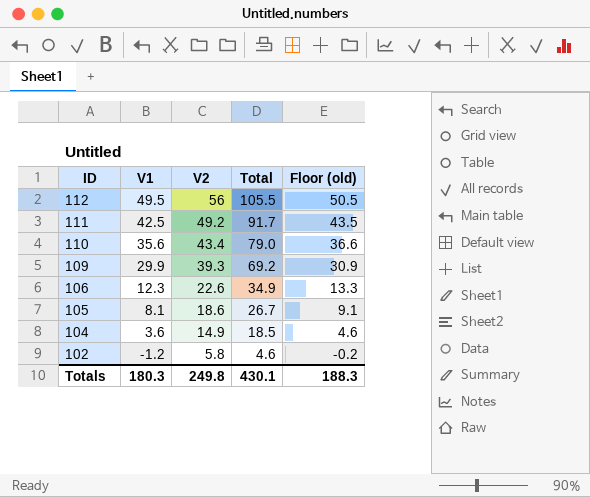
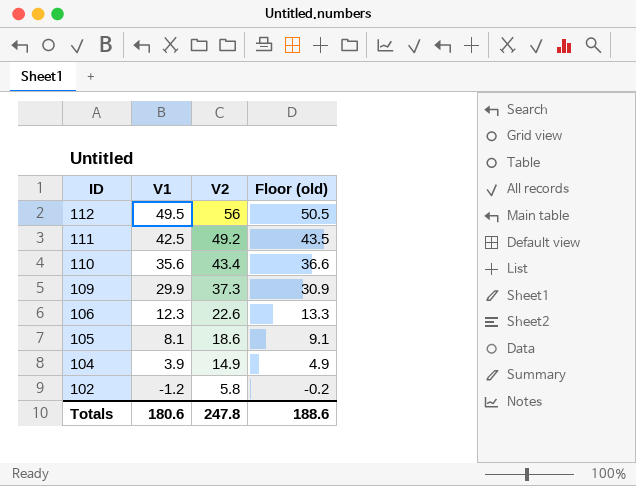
column Total | formula: [V1] + [V2] -> none
109 | V2: 39.3 -> 37.3
104 | V1: 3.6 -> 3.9
104 | Floor (old): 4.6 -> 4.9
Totals | V1: 180.3 -> 180.6
Totals | V2: 249.8 -> 247.8
Totals | Floor (old): 188.3 -> 188.6

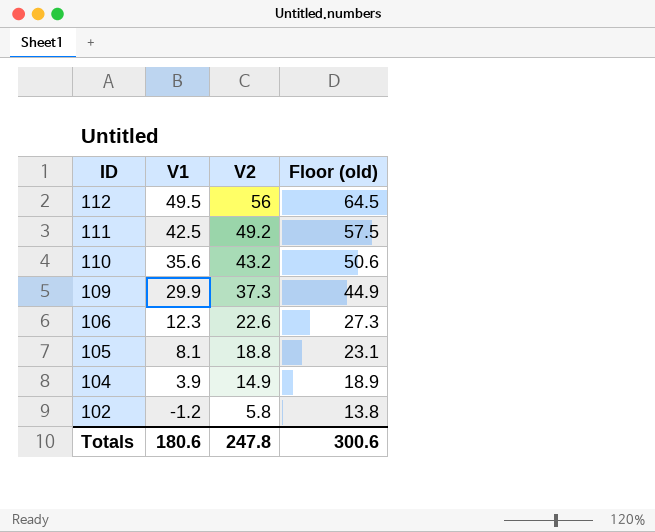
column Floor (old) | formula: [V1] + 1 -> [V1] + 15
110 | V2: 43.4 -> 43.2
105 | V2: 18.6 -> 18.8
Totals | Floor (old): 188.6 -> 300.6

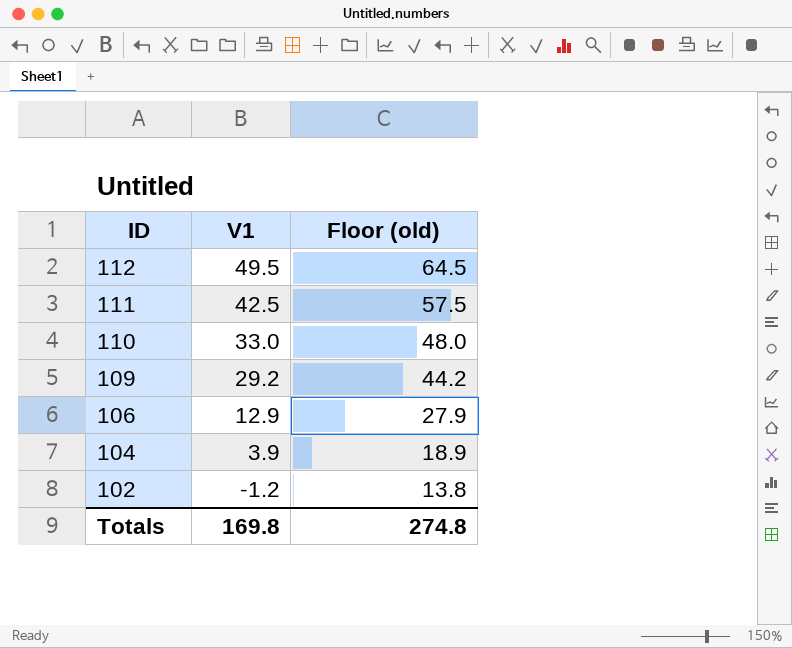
column V2 | position: 3 -> none
row 105: 8.1 | 18.8 | 23.1 -> none
110 | V1: 35.6 -> 33.0
110 | Floor (old): 50.6 -> 48.0
109 | V1: 29.9 -> 29.2
109 | Floor (old): 44.9 -> 44.2
106 | V1: 12.3 -> 12.9
106 | Floor (old): 27.3 -> 27.9
Totals | V1: 180.6 -> 169.8
Totals | Floor (old): 300.6 -> 274.8

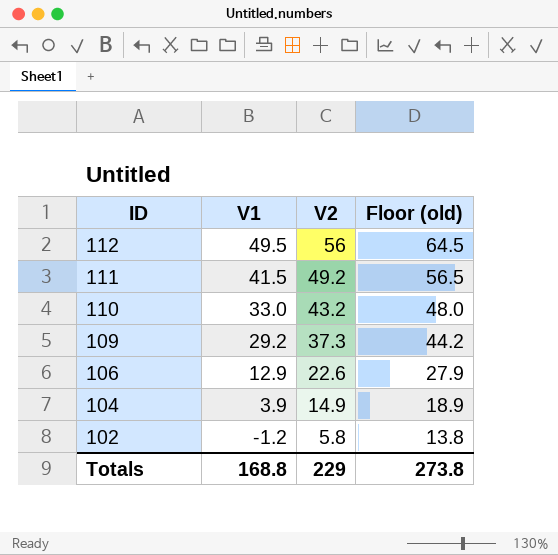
column V2 | position: none -> 3
111 | V1: 42.5 -> 41.5
111 | Floor (old): 57.5 -> 56.5
Totals | V1: 169.8 -> 168.8
Totals | Floor (old): 274.8 -> 273.8

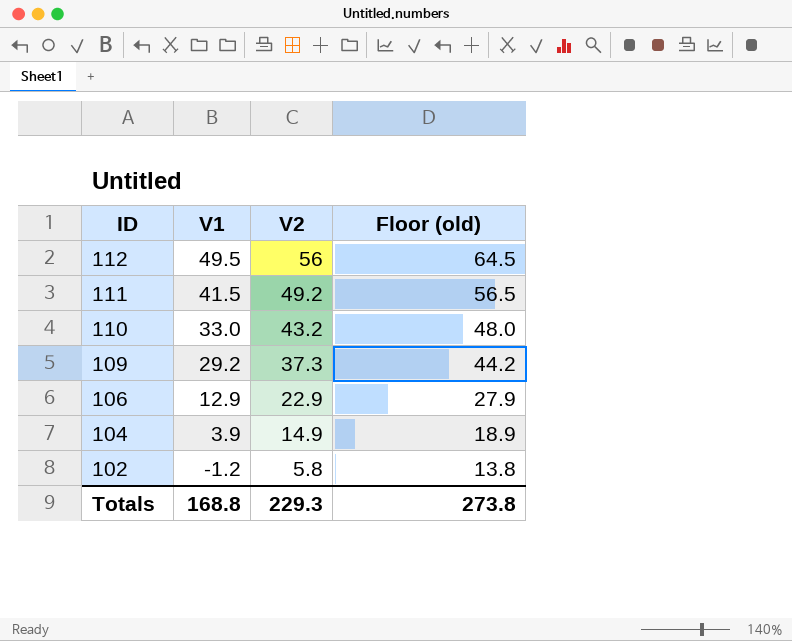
106 | V2: 22.6 -> 22.9
Totals | V2: 229 -> 229.3

